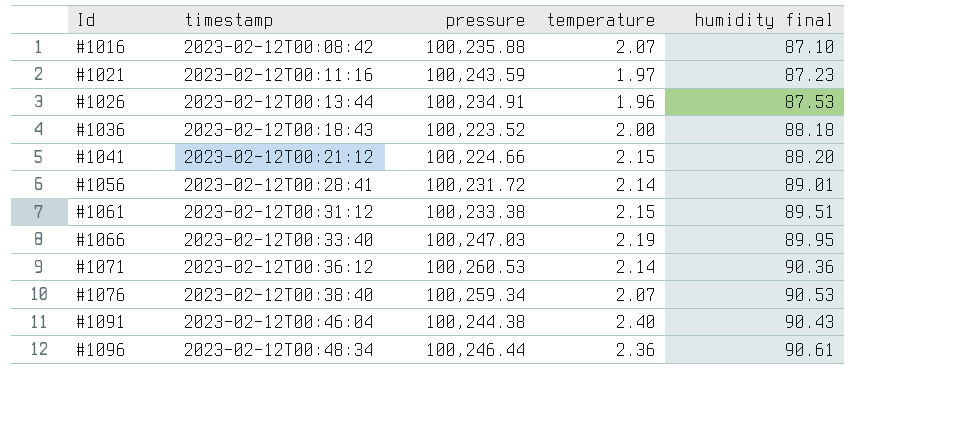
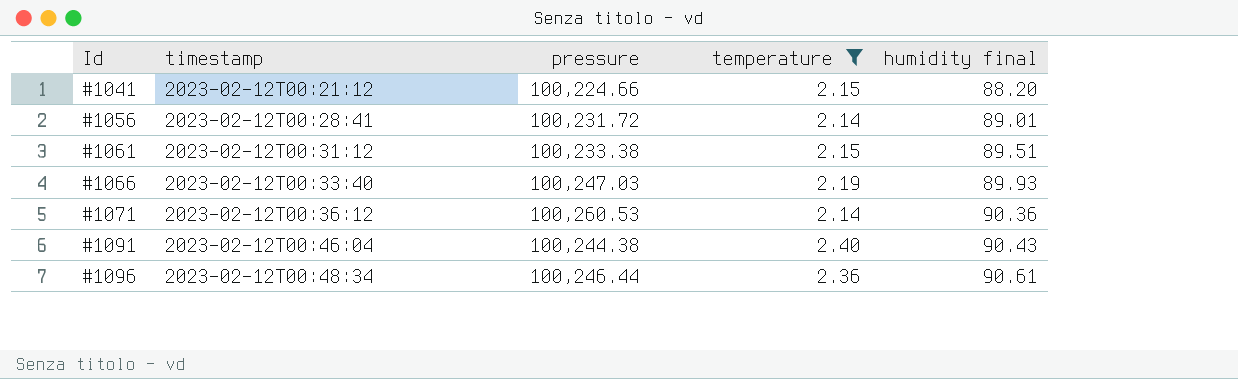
filter: none -> temperature >= 2.14
#1066 | humidity final: 89.95 -> 89.93

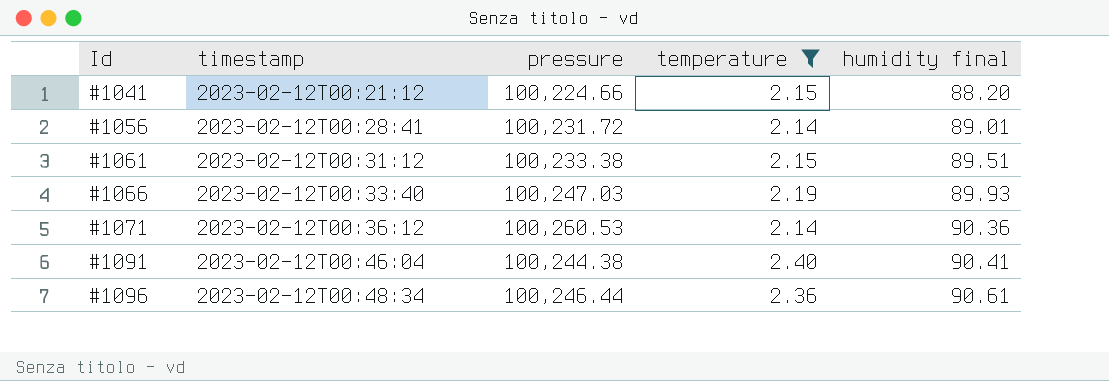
#1091 | humidity final: 90.43 -> 90.41

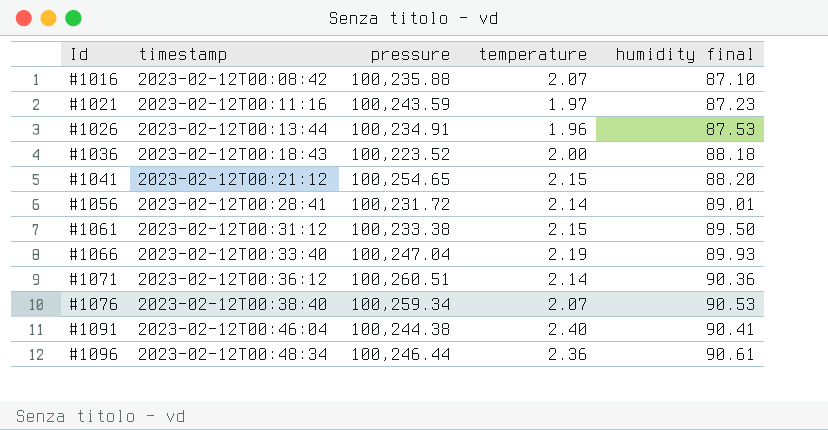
filter: temperature >= 2.14 -> none
#1041 | pressure: 100,224.66 -> 100,254.65
#1061 | humidity final: 89.51 -> 89.50
#1066 | pressure: 100,247.03 -> 100,247.04
#1071 | pressure: 100,260.53 -> 100,260.51

